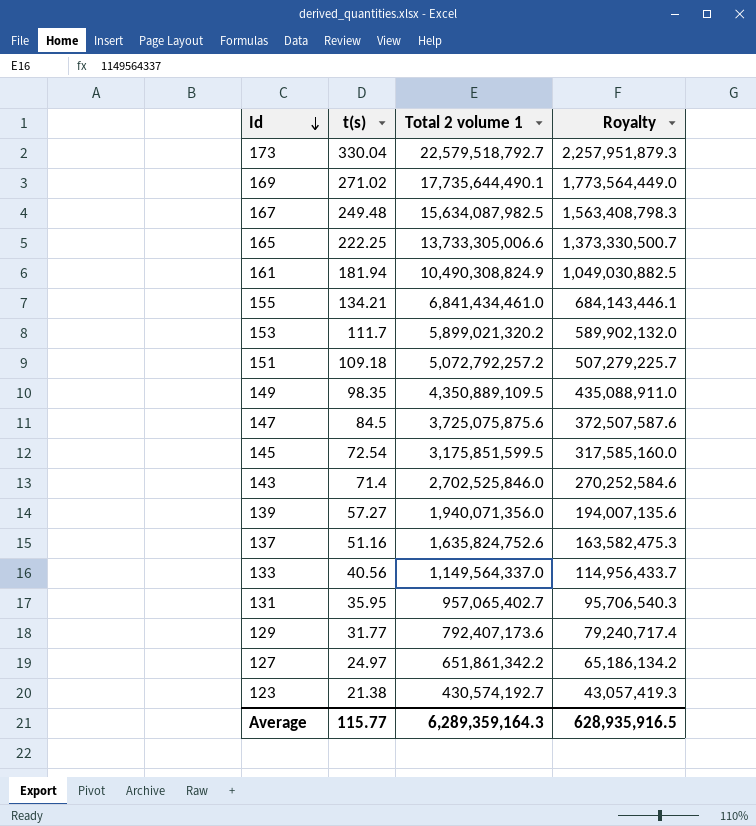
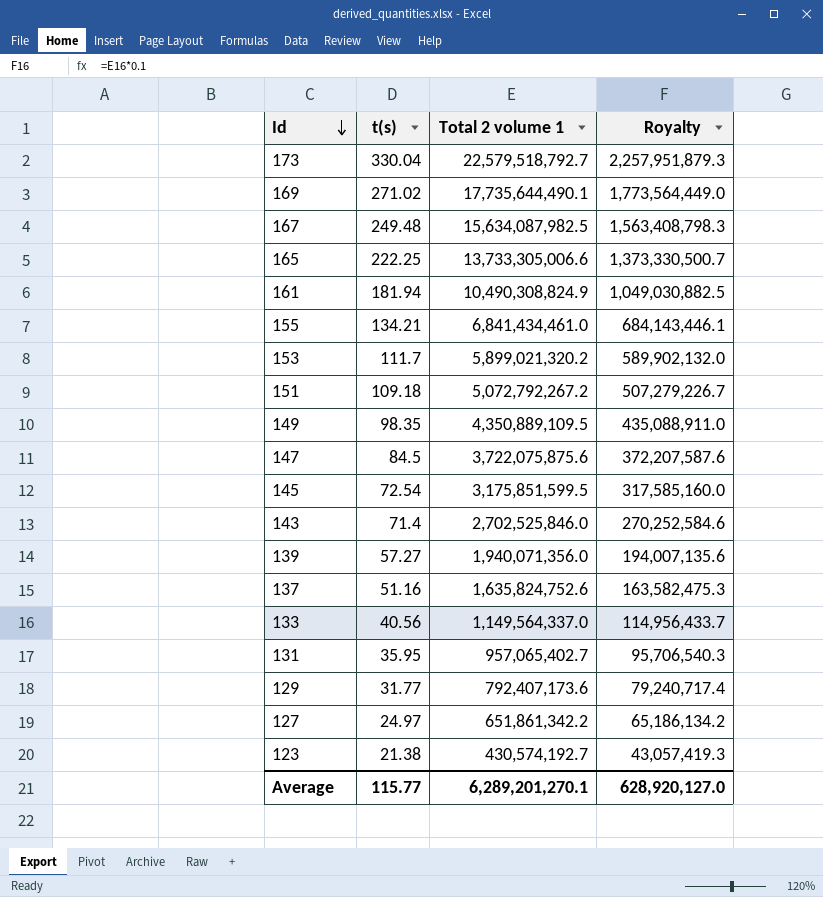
151 | Total 2 volume 1: 5,072,792,257.2 -> 5,072,792,267.2
151 | Royalty: 507,279,225.7 -> 507,279,226.7
147 | Total 2 volume 1: 3,725,075,875.6 -> 3,722,075,875.6
147 | Royalty: 372,507,587.6 -> 372,207,587.6
Average | Total 2 volume 1: 6,289,359,164.3 -> 6,289,201,270.1
Average | Royalty: 628,935,916.5 -> 628,920,127.0

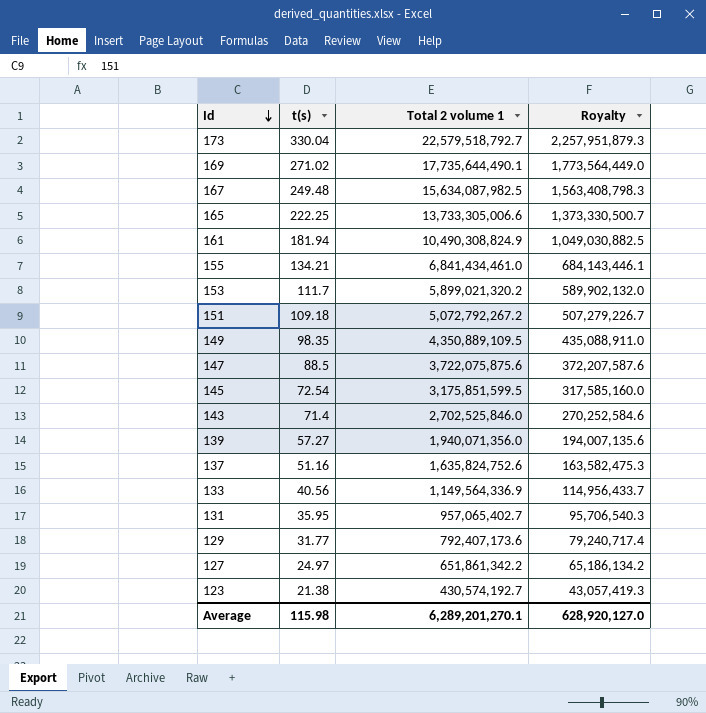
147 | t(s): 84.5 -> 88.5
133 | Total 2 volume 1: 1,149,564,337.0 -> 1,149,564,336.9
Average | t(s): 115.77 -> 115.98

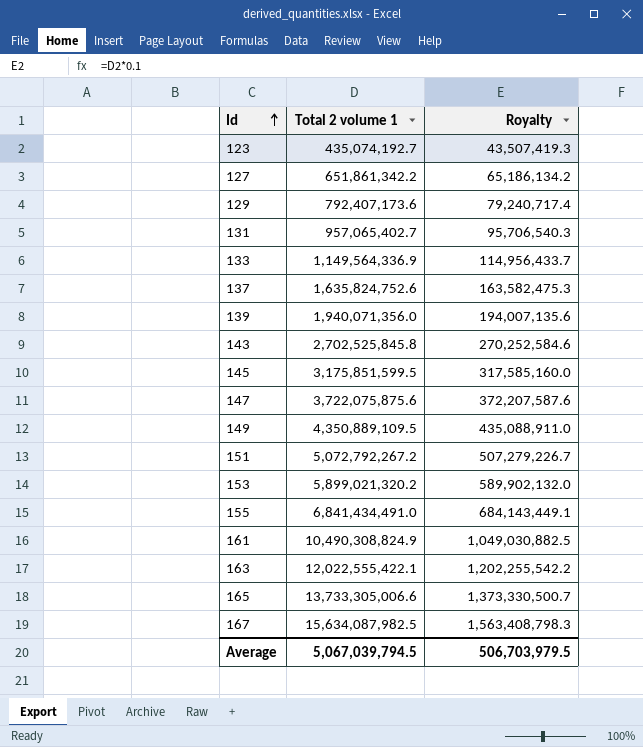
row order: Id descending -> Id ascending
column t(s) | position: 2 -> none
row 173: 330.04 | 22,579,518,792.7 | 2,257,951,879.3 -> none
row 169: 271.02 | 17,735,644,490.1 | 1,773,564,449.0 -> none
123 | Total 2 volume 1: 430,574,192.7 -> 435,074,192.7
123 | Royalty: 43,057,419.3 -> 43,507,419.3
143 | Total 2 volume 1: 2,702,525,846.0 -> 2,702,525,845.8
155 | Total 2 volume 1: 6,841,434,461.0 -> 6,841,434,491.0
155 | Royalty: 684,143,446.1 -> 684,143,449.1
row 163: none -> 12,022,555,422.1 | 1,202,255,542.2
Average | Total 2 volume 1: 6,289,201,270.1 -> 5,067,039,794.5
Average | Royalty: 628,920,127.0 -> 506,703,979.5

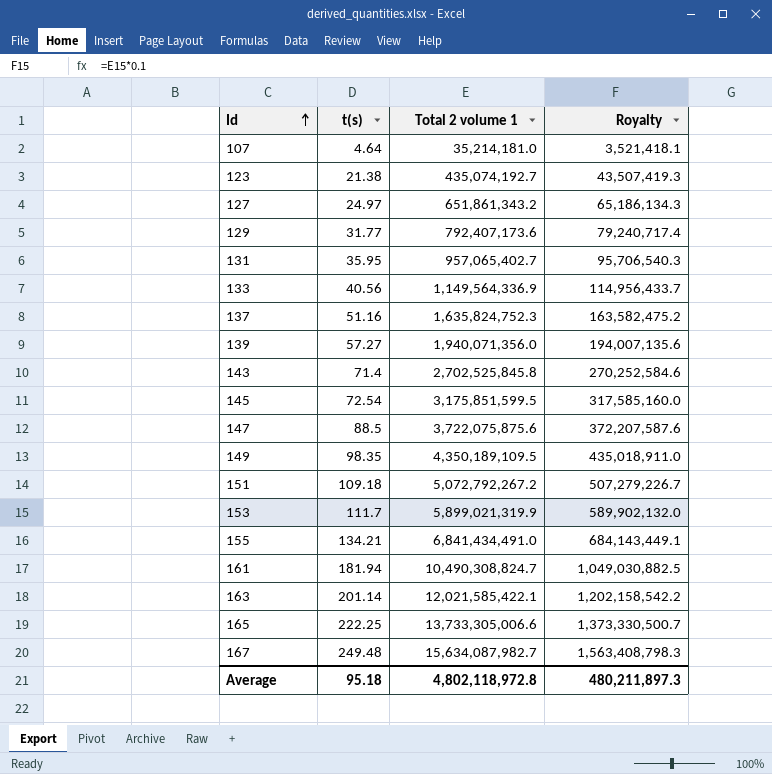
column t(s) | position: none -> 2
row 107: none -> 4.64 | 35,214,181.0 | 3,521,418.1
127 | Total 2 volume 1: 651,861,342.2 -> 651,861,343.2
127 | Royalty: 65,186,134.2 -> 65,186,134.3
137 | Total 2 volume 1: 1,635,824,752.6 -> 1,635,824,752.3
137 | Royalty: 163,582,475.3 -> 163,582,475.2
149 | Total 2 volume 1: 4,350,889,109.5 -> 4,350,189,109.5
149 | Royalty: 435,088,911.0 -> 435,018,911.0
153 | Total 2 volume 1: 5,899,021,320.2 -> 5,899,021,319.9
161 | Total 2 volume 1: 10,490,308,824.9 -> 10,490,308,824.7
163 | Total 2 volume 1: 12,022,555,422.1 -> 12,021,585,422.1
163 | Royalty: 1,202,255,542.2 -> 1,202,158,542.2
167 | Total 2 volume 1: 15,634,087,982.5 -> 15,634,087,982.7
Average | Total 2 volume 1: 5,067,039,794.5 -> 4,802,118,972.8
Average | Royalty: 506,703,979.5 -> 480,211,897.3

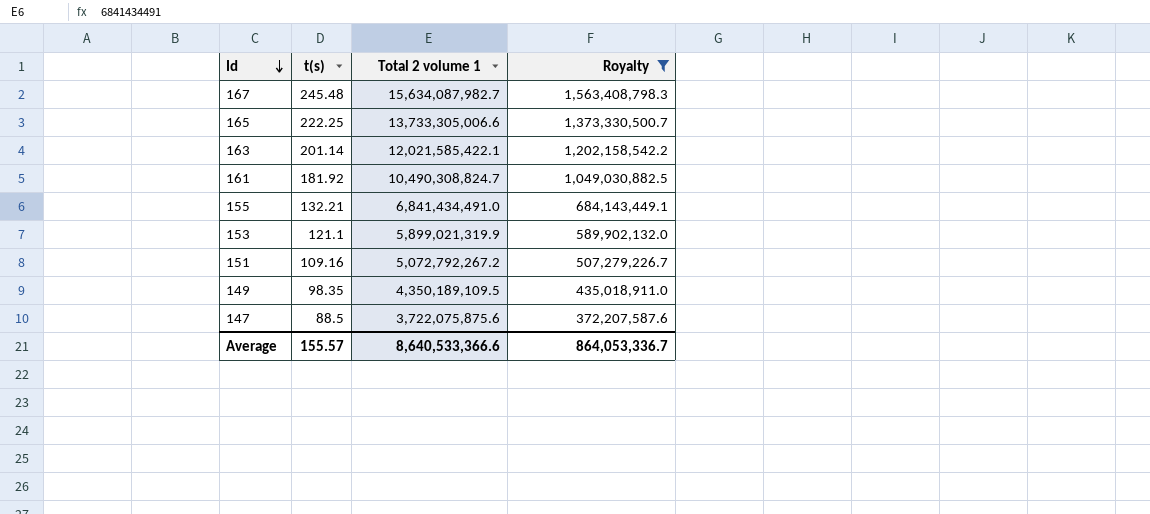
filter: none -> Royalty >= 372,207,587.6
row order: Id ascending -> Id descending
167 | t(s): 249.48 -> 245.48
161 | t(s): 181.94 -> 181.92
155 | t(s): 134.21 -> 132.21
153 | t(s): 111.7 -> 121.1
151 | t(s): 109.18 -> 109.16
Average | t(s): 95.18 -> 155.57
Average | Total 2 volume 1: 4,802,118,972.8 -> 8,640,533,366.6
Average | Royalty: 480,211,897.3 -> 864,053,336.7

